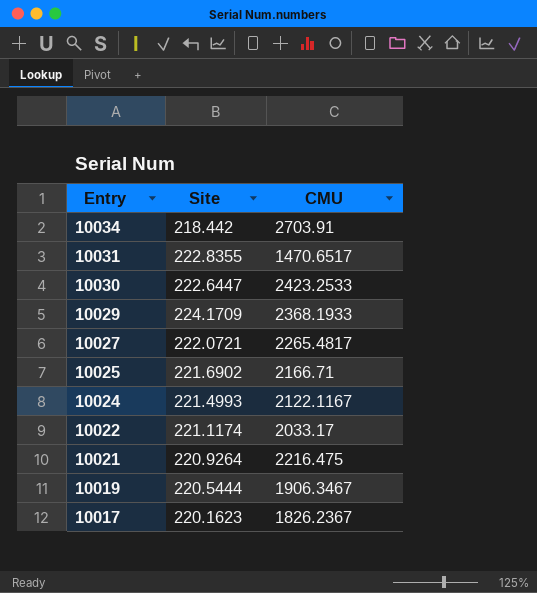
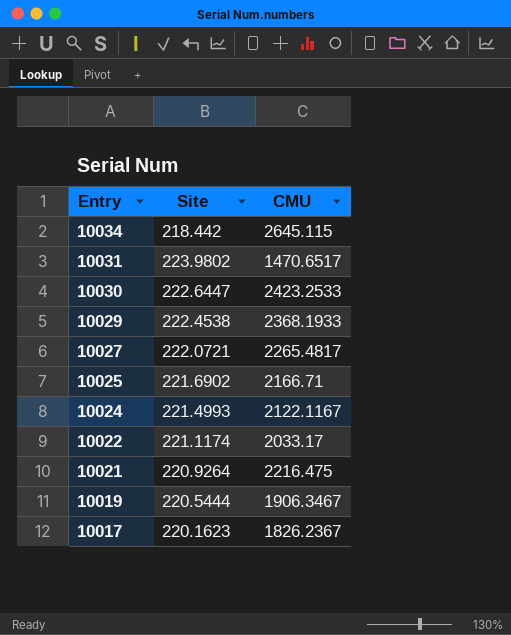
10034 | CMU: 2703.91 -> 2645.115
10031 | Site: 222.8355 -> 223.9802
10029 | Site: 224.1709 -> 222.4538

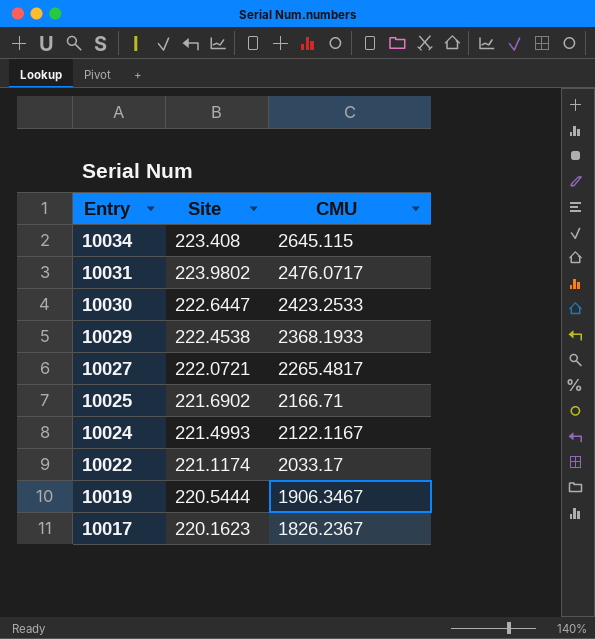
row 10021: 220.9264 | 2216.475 -> none
10034 | Site: 218.442 -> 223.408
10031 | CMU: 1470.6517 -> 2476.0717

